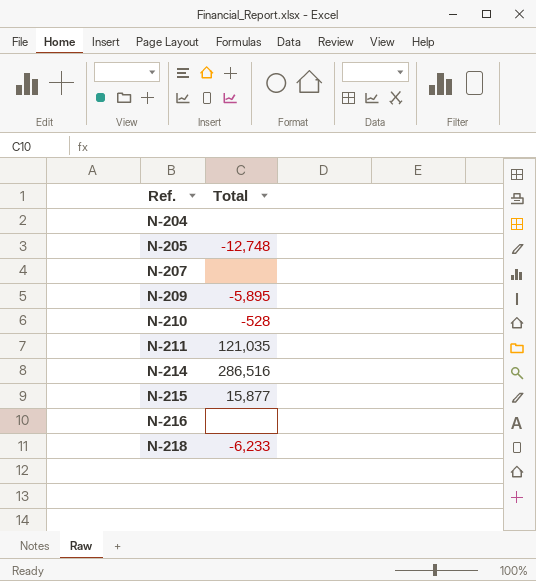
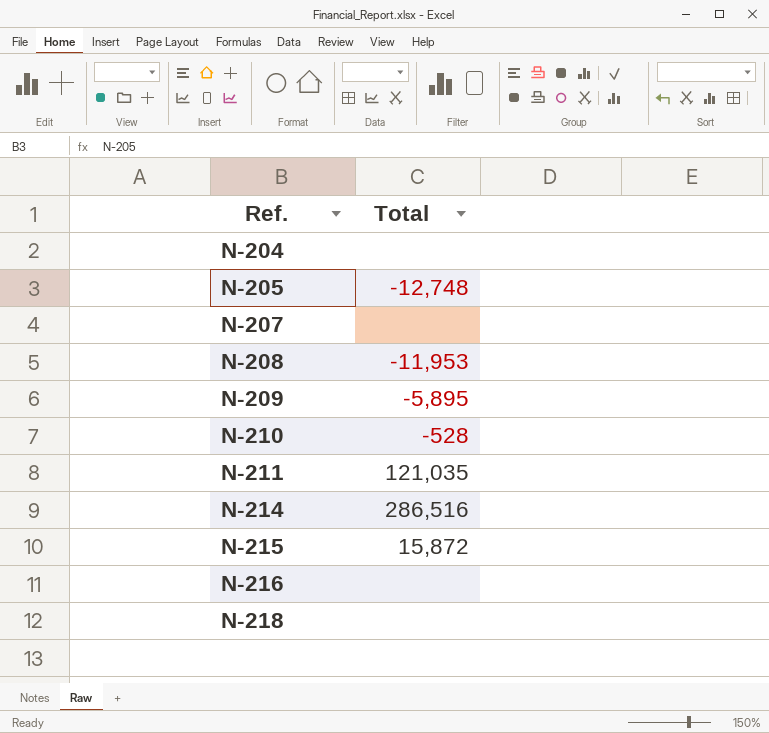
row N-208: none -> -11,953
N-215 | Total: 15,877 -> 15,872
N-218 | Total: -6,233 -> none

